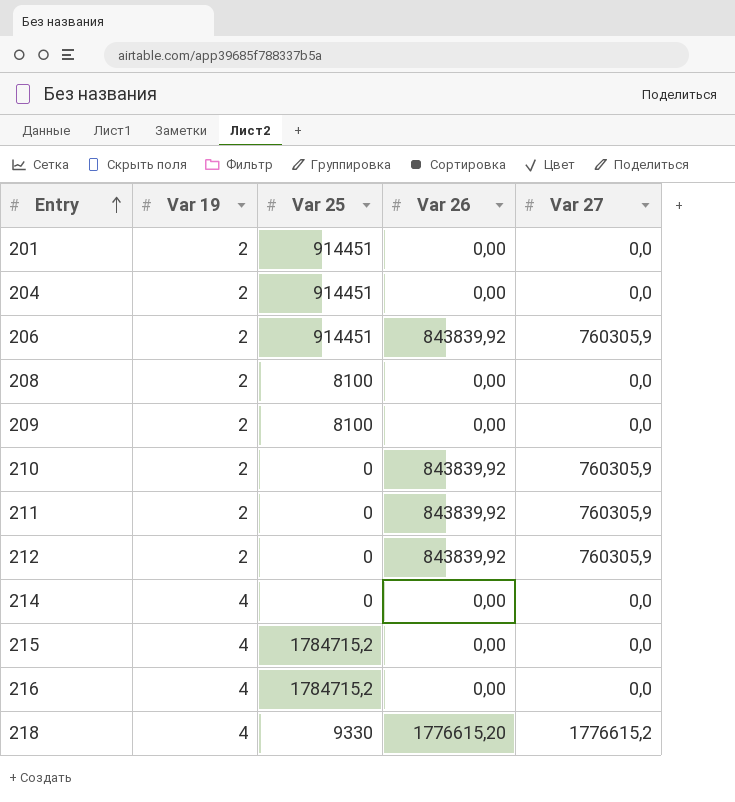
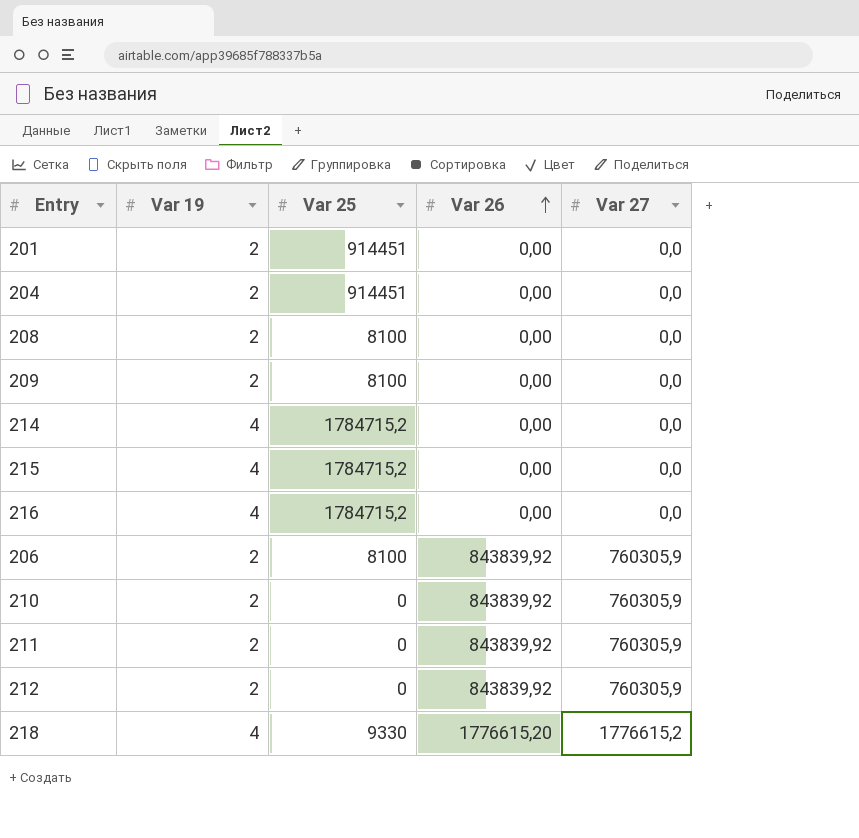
row order: Entry ascending -> Var 26 ascending
214 | Var 25: 0 -> 1784715,2
206 | Var 25: 914451 -> 8100

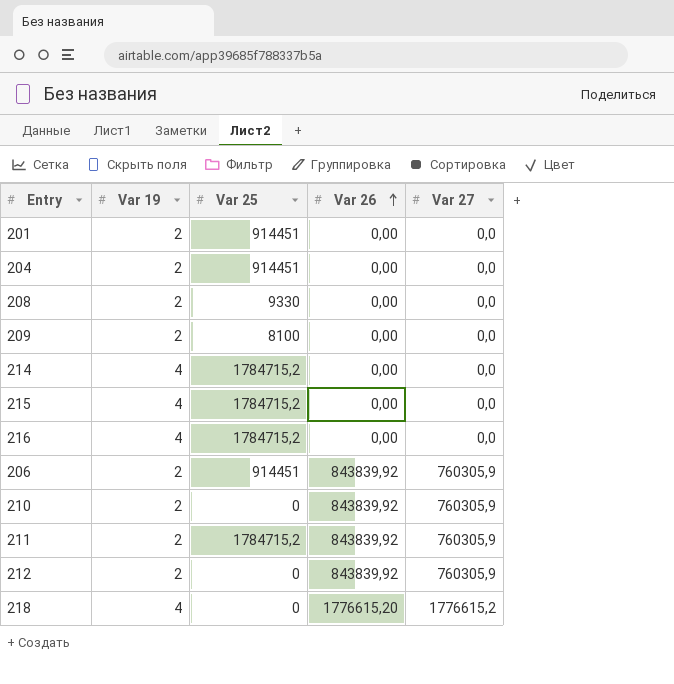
208 | Var 25: 8100 -> 9330
206 | Var 25: 8100 -> 914451
211 | Var 25: 0 -> 1784715,2
218 | Var 25: 9330 -> 0

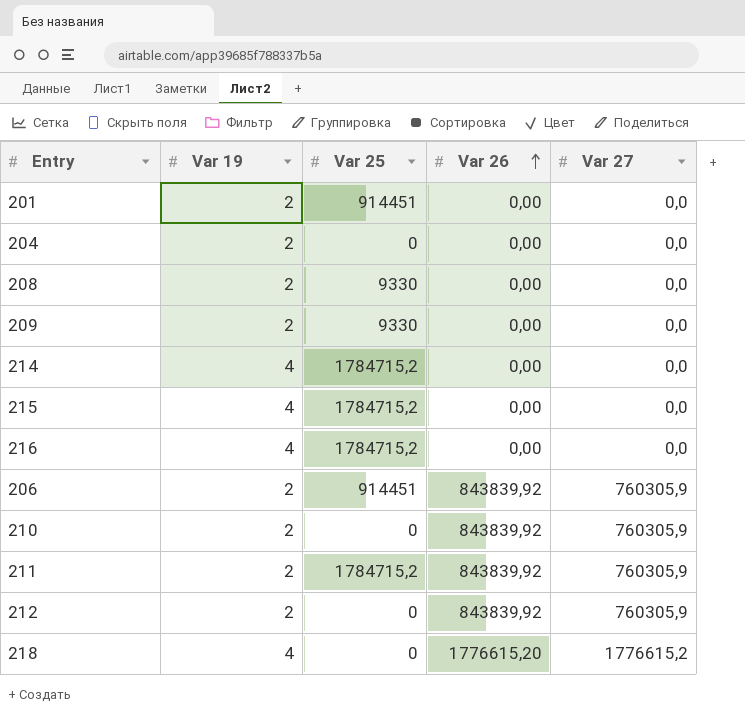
204 | Var 25: 914451 -> 0
209 | Var 25: 8100 -> 9330

